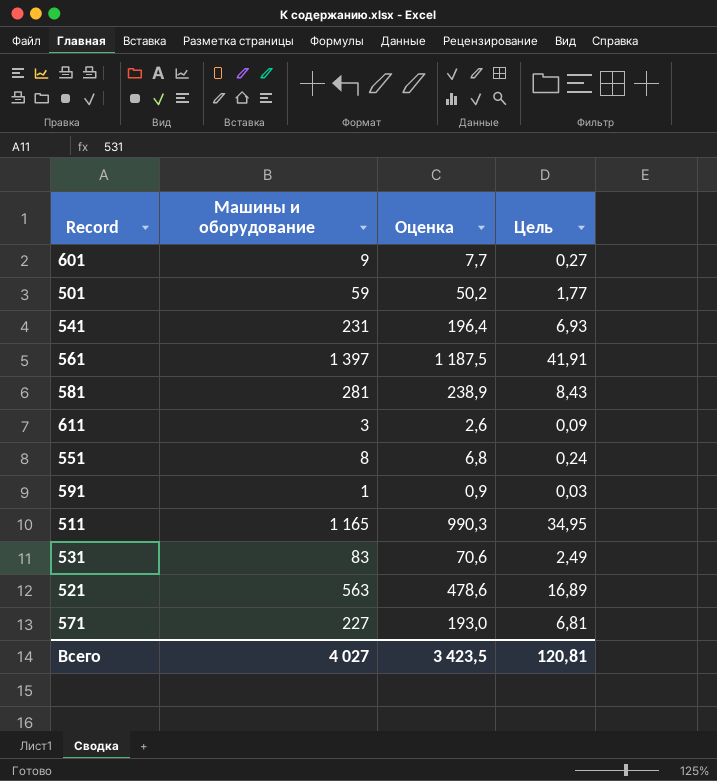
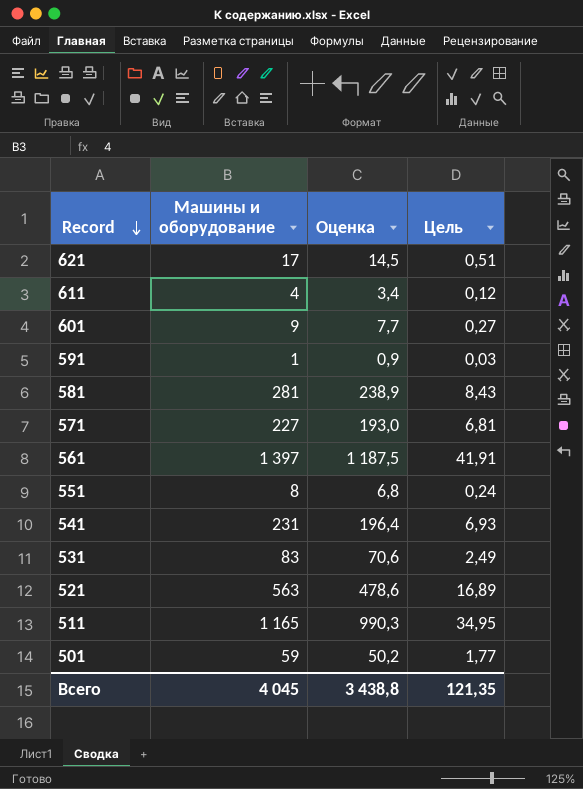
row order: none -> Record descending
row 621: none -> 17 | 14,5 | 0,51
611 | Машины и оборудование: 3 -> 4
611 | Оценка: 2,6 -> 3,4
611 | Цель: 0,09 -> 0,12
Всего | Машины и оборудование: 4 027 -> 4 045
Всего | Оценка: 3 423,5 -> 3 438,8
Всего | Цель: 120,81 -> 121,35

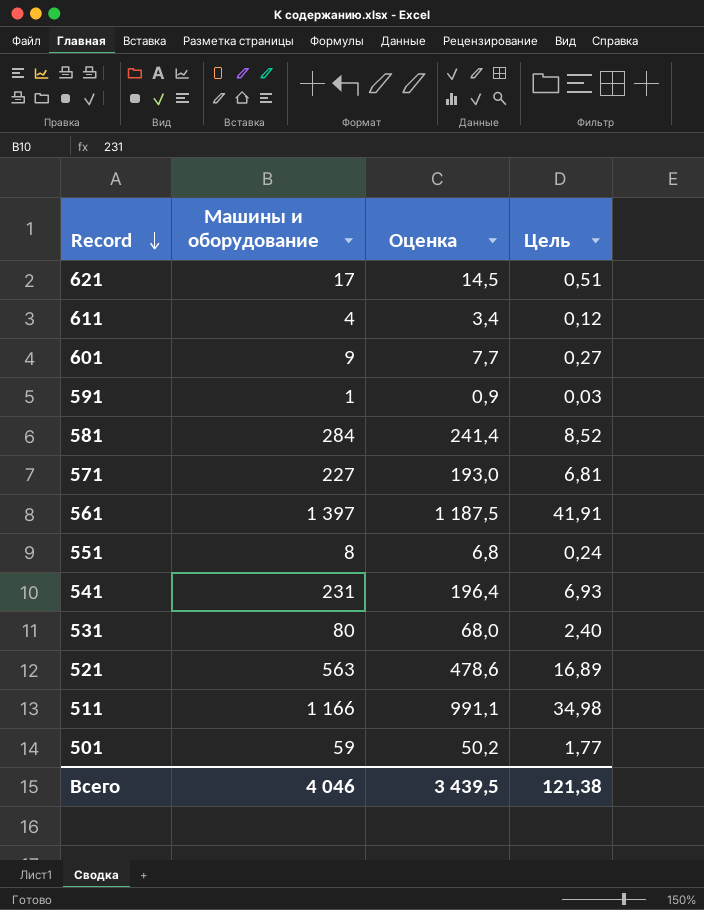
581 | Машины и оборудование: 281 -> 284
581 | Оценка: 238,9 -> 241,4
581 | Цель: 8,43 -> 8,52
531 | Машины и оборудование: 83 -> 80
531 | Оценка: 70,6 -> 68,0
531 | Цель: 2,49 -> 2,40
511 | Машины и оборудование: 1 165 -> 1 166
511 | Оценка: 990,3 -> 991,1
511 | Цель: 34,95 -> 34,98
Всего | Машины и оборудование: 4 045 -> 4 046
Всего | Оценка: 3 438,8 -> 3 439,5
Всего | Цель: 121,35 -> 121,38

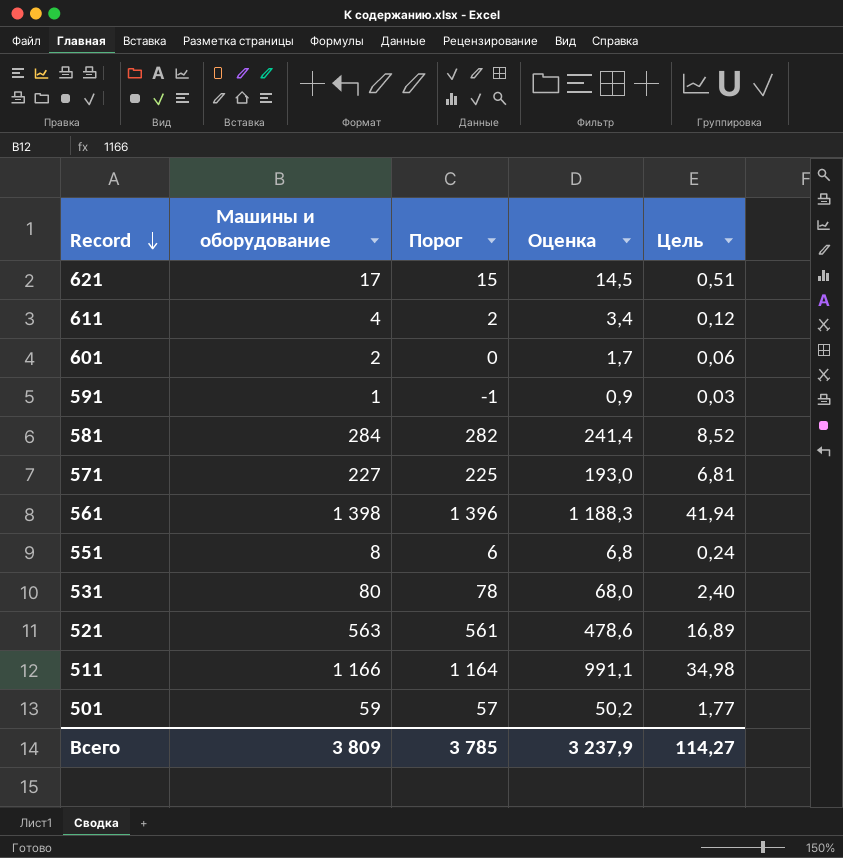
column Порог | formula: none -> [Машины и оборудование] - 2
row 541: 231 | 196,4 | 6,93 -> none
601 | Машины и оборудование: 9 -> 2
601 | Оценка: 7,7 -> 1,7
601 | Цель: 0,27 -> 0,06
561 | Машины и оборудование: 1 397 -> 1 398
561 | Оценка: 1 187,5 -> 1 188,3
561 | Цель: 41,91 -> 41,94
Всего | Машины и оборудование: 4 046 -> 3 809
Всего | Оценка: 3 439,5 -> 3 237,9
Всего | Цель: 121,38 -> 114,27

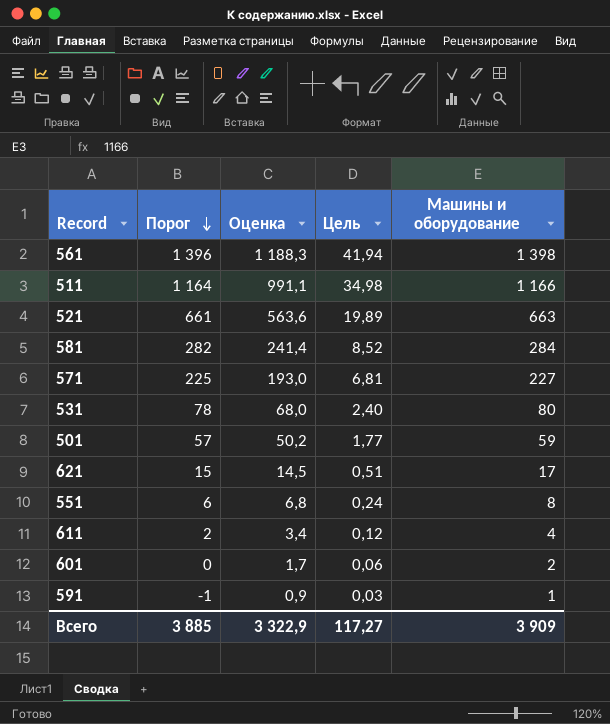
row order: Record descending -> Порог descending
column Машины и оборудование | position: 2 -> 5
521 | Порог: 561 -> 661
521 | Оценка: 478,6 -> 563,6
521 | Цель: 16,89 -> 19,89
521 | Машины и оборудование: 563 -> 663
Всего | Порог: 3 785 -> 3 885
Всего | Оценка: 3 237,9 -> 3 322,9
Всего | Цель: 114,27 -> 117,27
Всего | Машины и оборудование: 3 809 -> 3 909

